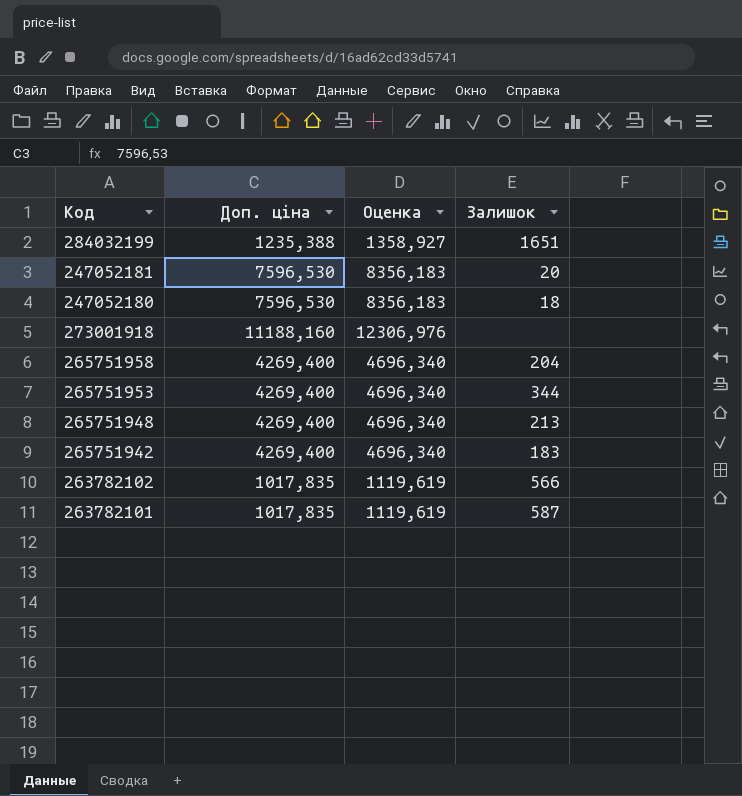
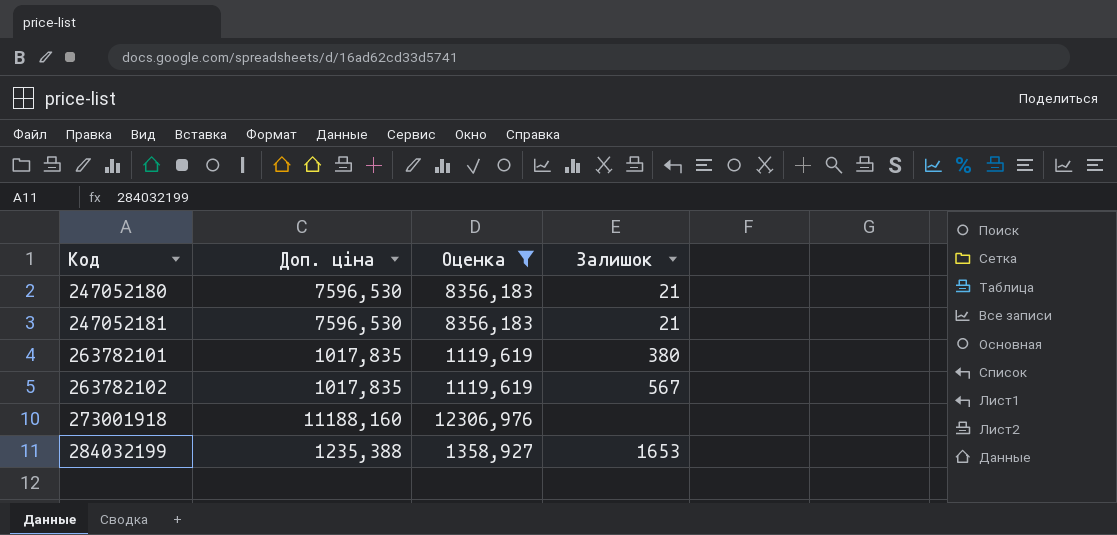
filter: none -> Оценка != 4696,340
row order: none -> Код ascending
247052180 | Залишок: 18 -> 21
247052181 | Залишок: 20 -> 21
263782101 | Залишок: 587 -> 380
263782102 | Залишок: 566 -> 567
284032199 | Залишок: 1651 -> 1653

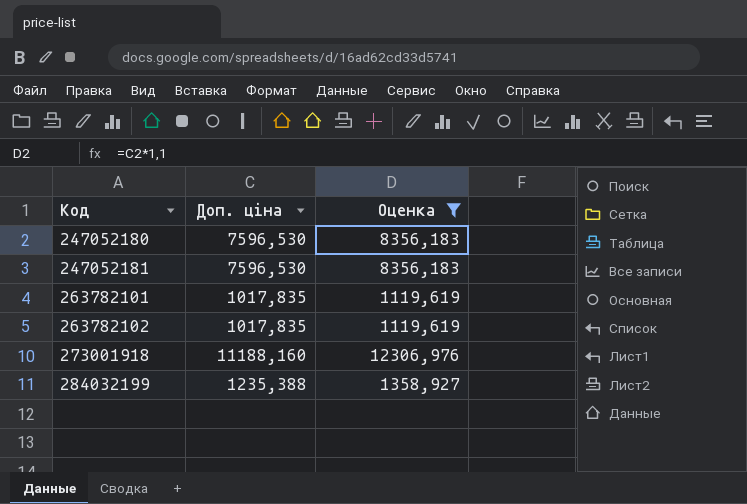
column Залишок | position: 4 -> none

